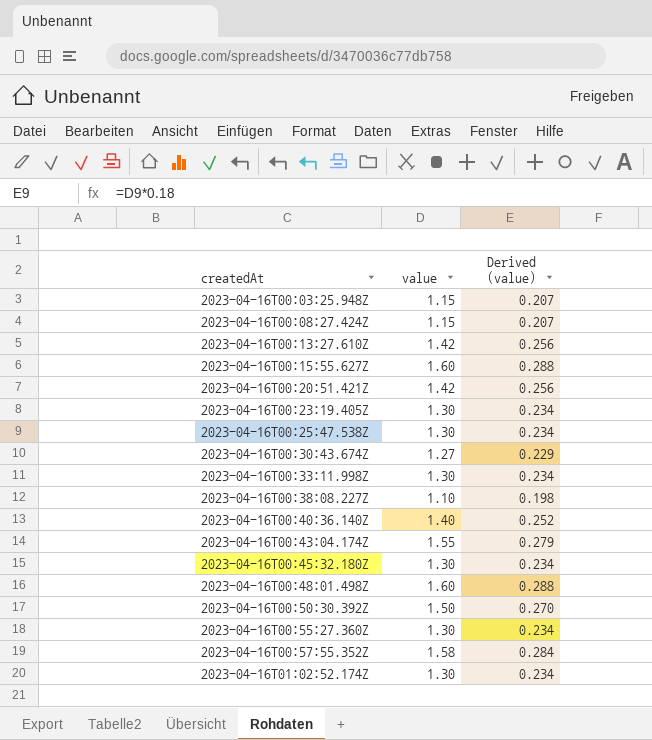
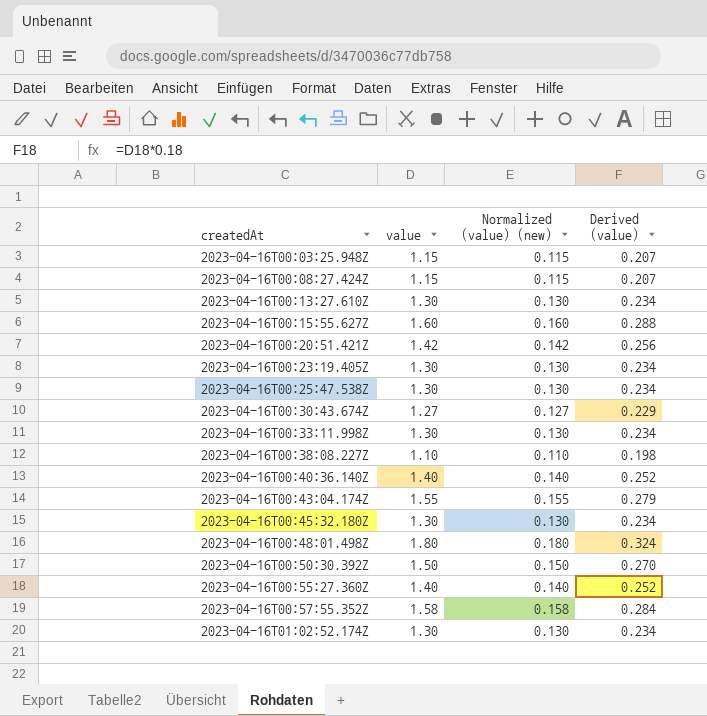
column Normalized (value) (new) | formula: none -> [value] * 0.1
2023-04-16T00:13:27.610Z | value: 1.42 -> 1.30
2023-04-16T00:13:27.610Z | Derived (value): 0.256 -> 0.234
2023-04-16T00:48:01.498Z | value: 1.60 -> 1.80
2023-04-16T00:48:01.498Z | Derived (value): 0.288 -> 0.324
2023-04-16T00:55:27.360Z | value: 1.30 -> 1.40
2023-04-16T00:55:27.360Z | Derived (value): 0.234 -> 0.252

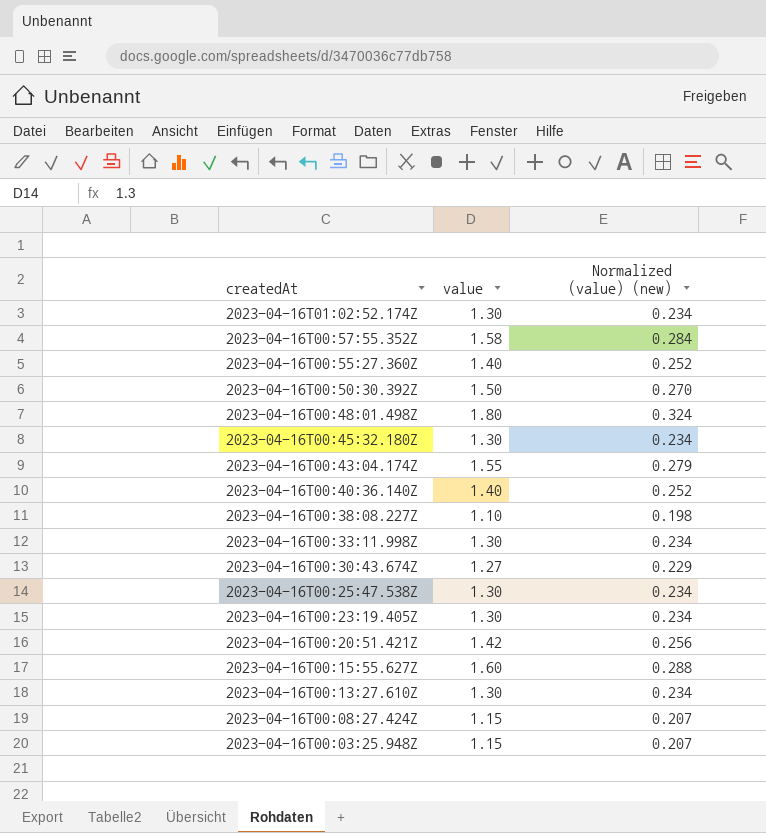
row order: createdAt ascending -> createdAt descending
column Derived (value) | formula: [value] * 0.18 -> none
column Normalized (value) (new) | formula: [value] * 0.1 -> [value] * 0.18

